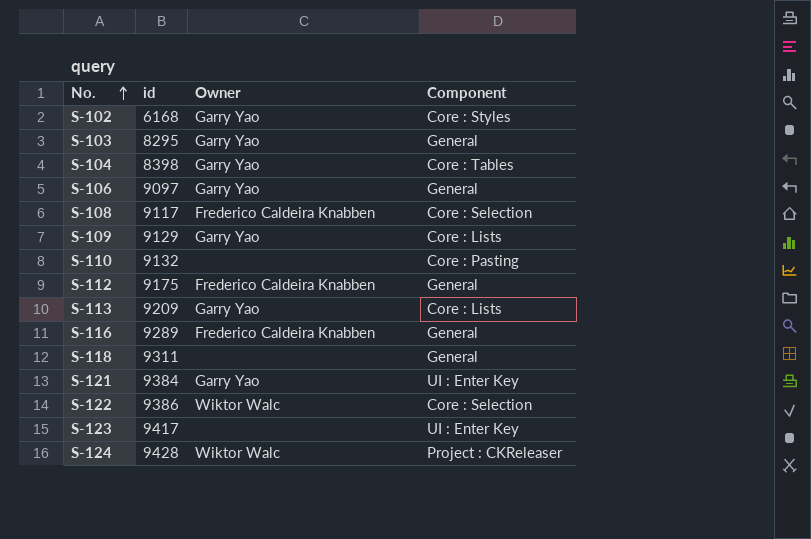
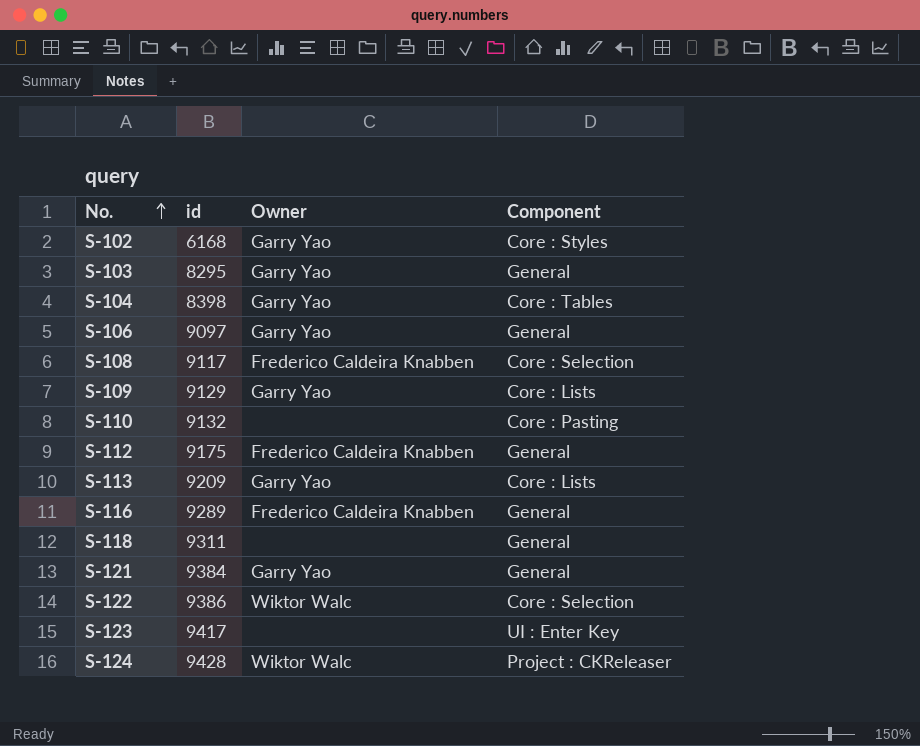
S-121 | Component: UI : Enter Key -> General

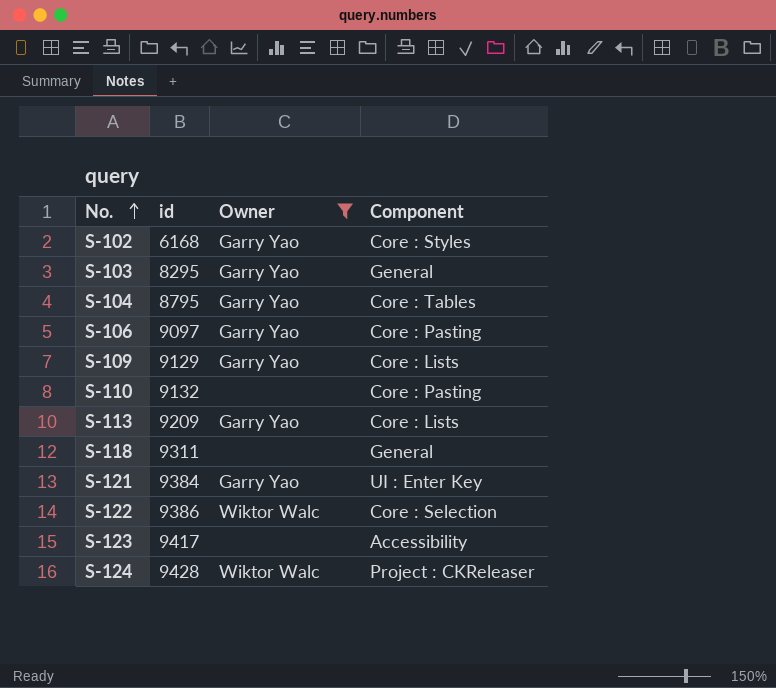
filter: none -> Owner != Frederico Caldeira Knabben
S-104 | id: 8398 -> 8795
S-106 | Component: General -> Core : Pasting
S-121 | Component: General -> UI : Enter Key
S-123 | Component: UI : Enter Key -> Accessibility

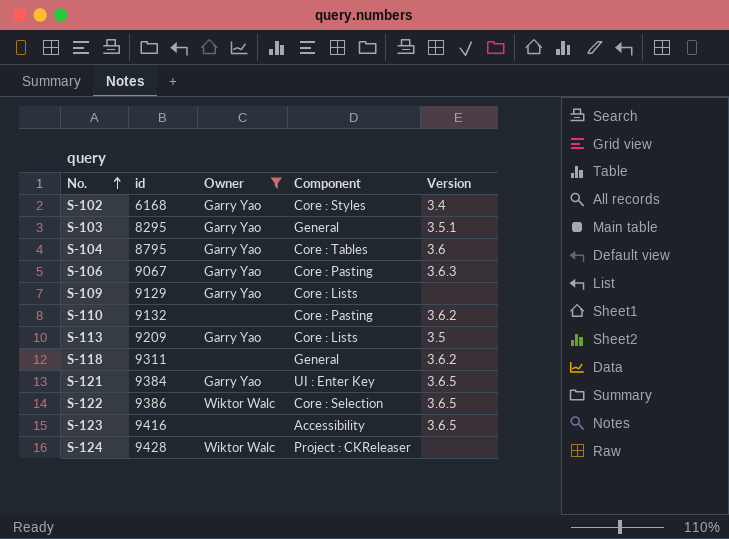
column Version | position: none -> 5
S-106 | id: 9097 -> 9067
S-123 | id: 9417 -> 9416

